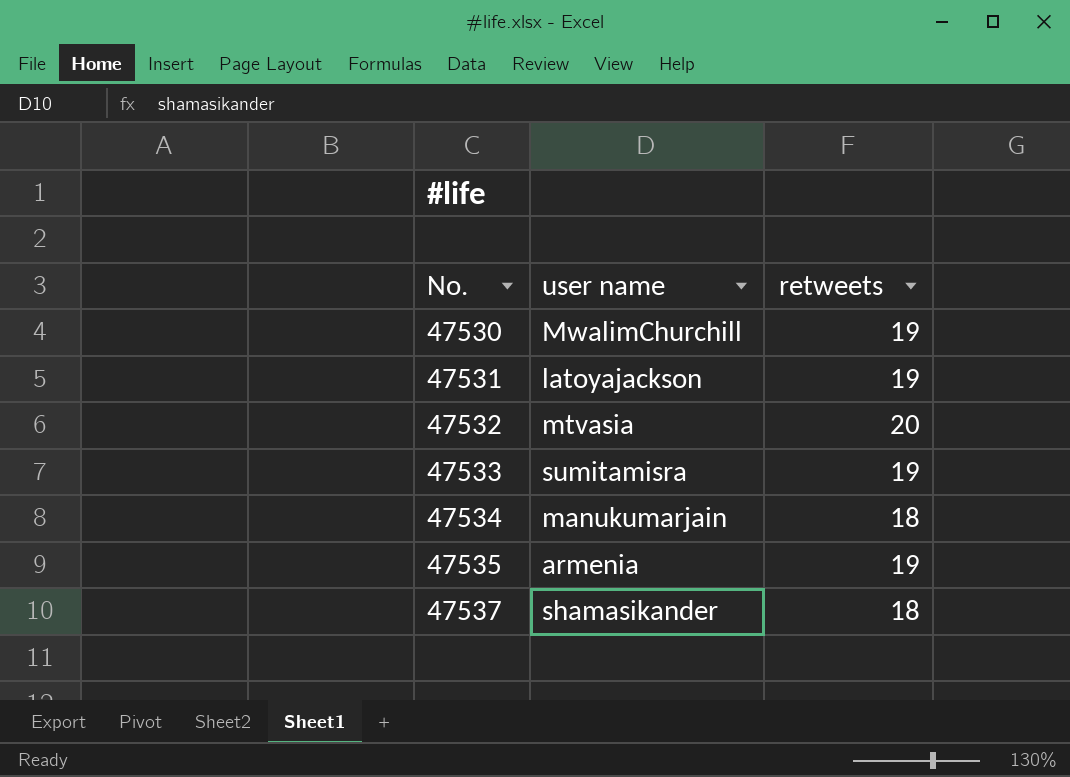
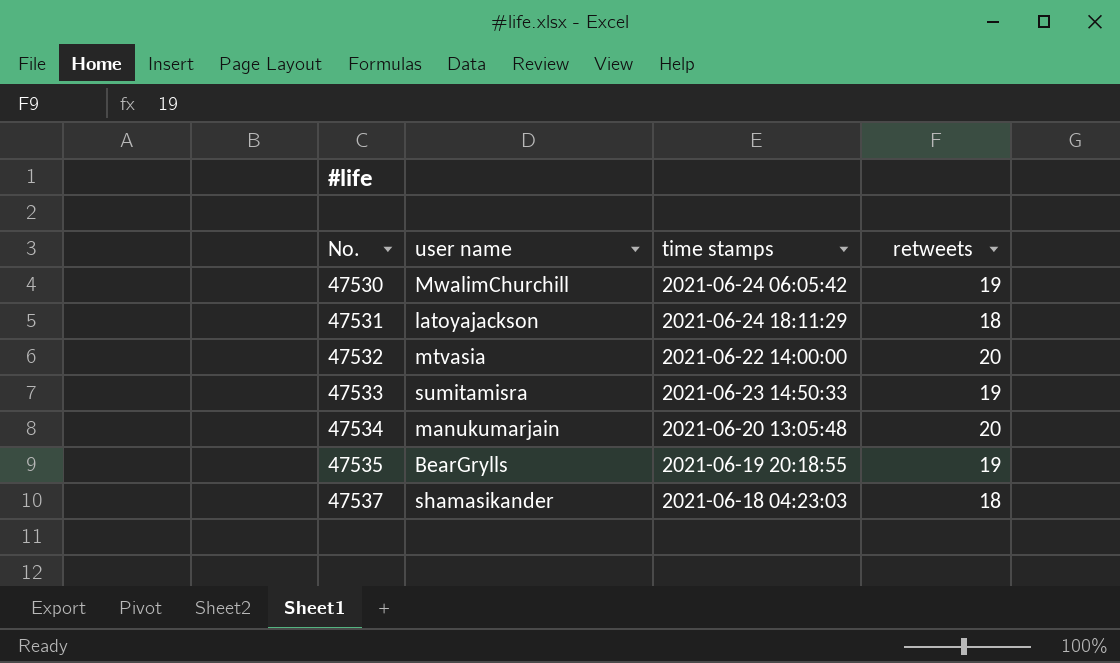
column time stamps | position: none -> 3
47531 | retweets: 19 -> 18
47534 | retweets: 18 -> 20
47535 | user name: armenia -> BearGrylls

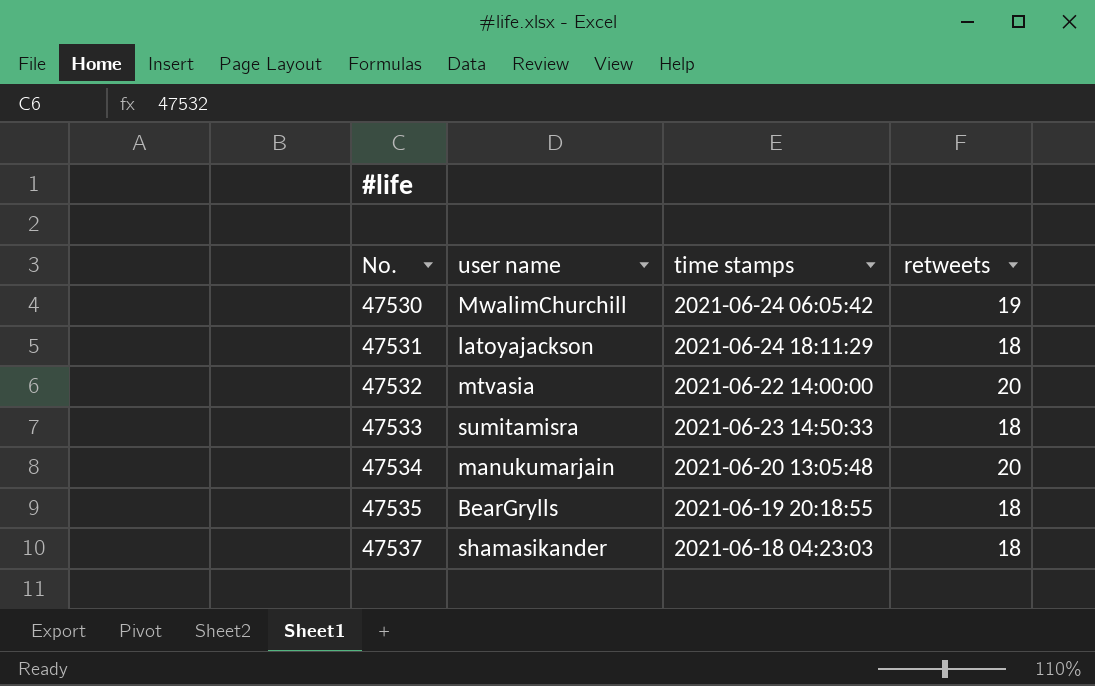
47533 | retweets: 19 -> 18
47535 | retweets: 19 -> 18

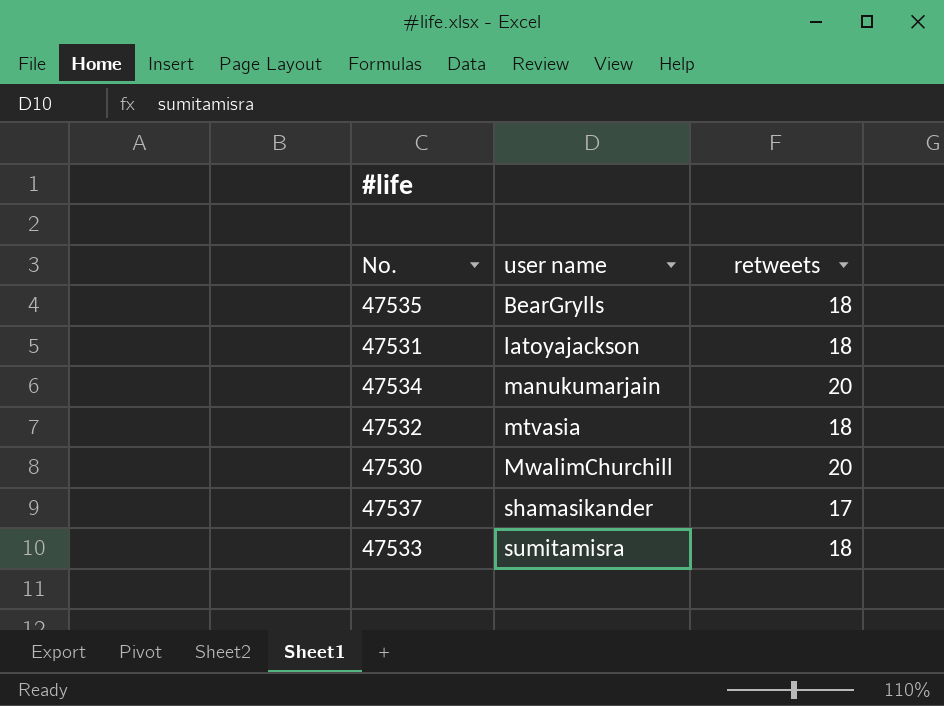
row order: No. ascending -> user name ascending
column time stamps | position: 3 -> none
47532 | retweets: 20 -> 18
47530 | retweets: 19 -> 20
47537 | retweets: 18 -> 17

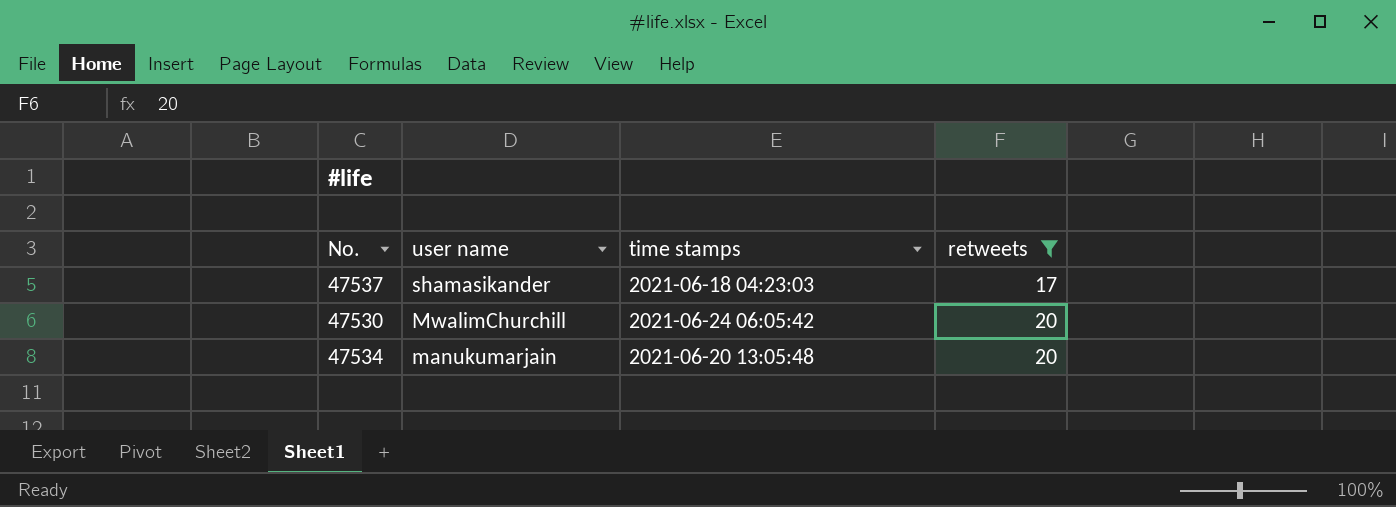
filter: none -> retweets != 18
row order: user name ascending -> user name descending
column time stamps | position: none -> 3

